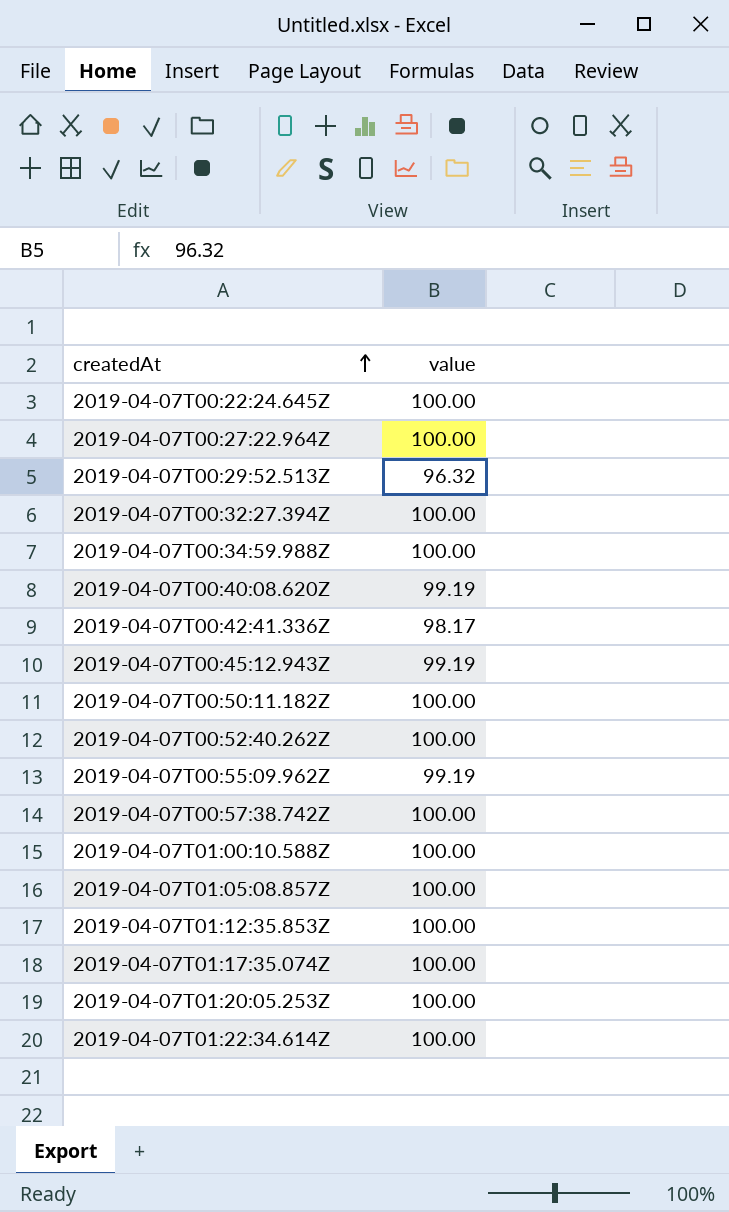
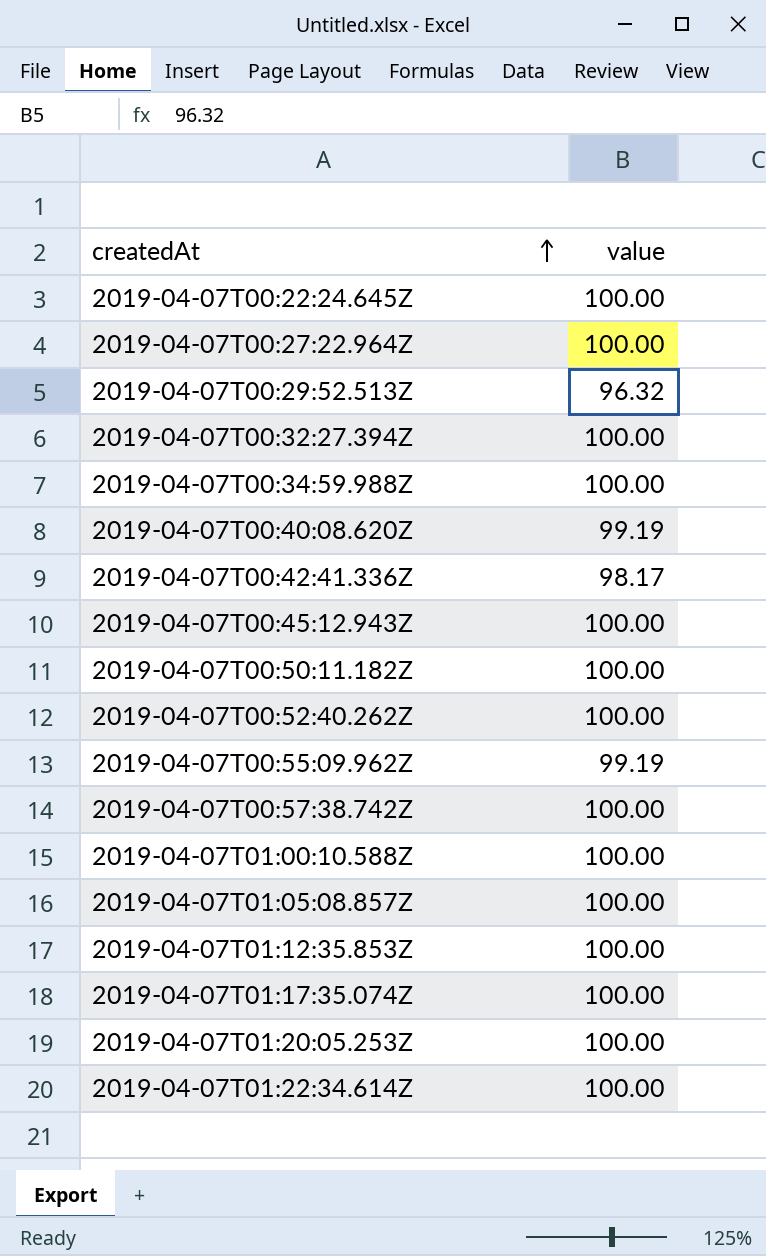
2019-04-07T00:45:12.943Z | value: 99.19 -> 100.00

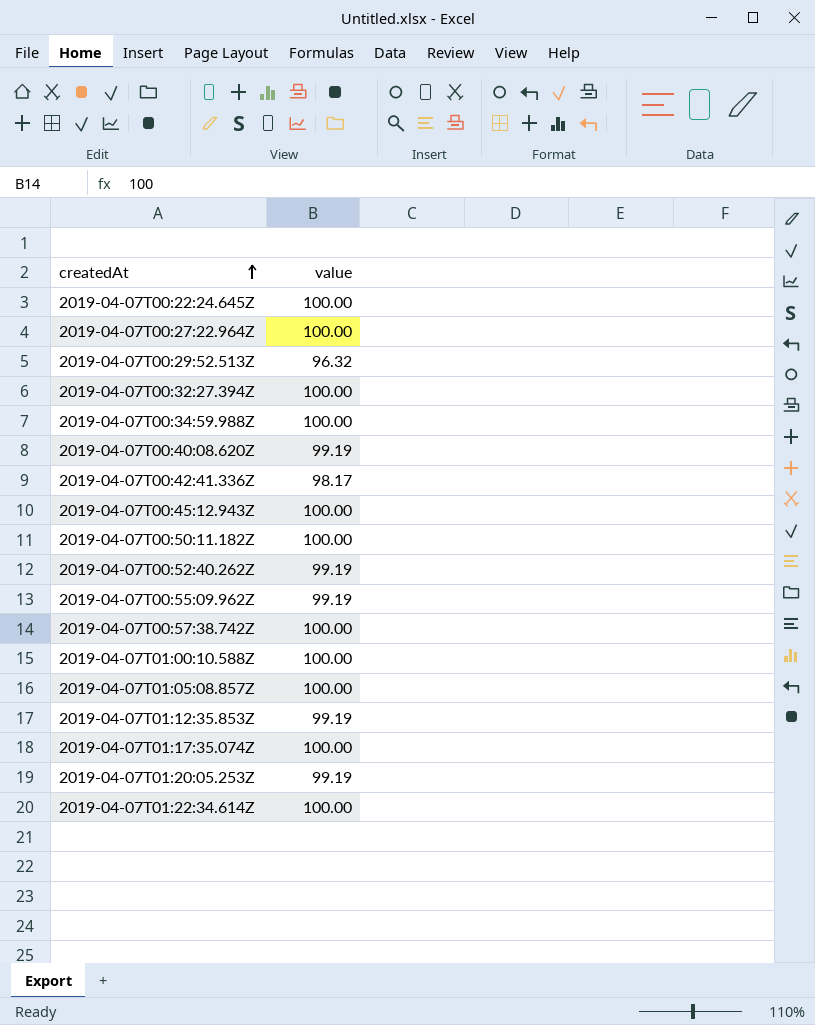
2019-04-07T00:52:40.262Z | value: 100.00 -> 99.19
2019-04-07T01:12:35.853Z | value: 100.00 -> 99.19
2019-04-07T01:20:05.253Z | value: 100.00 -> 99.19

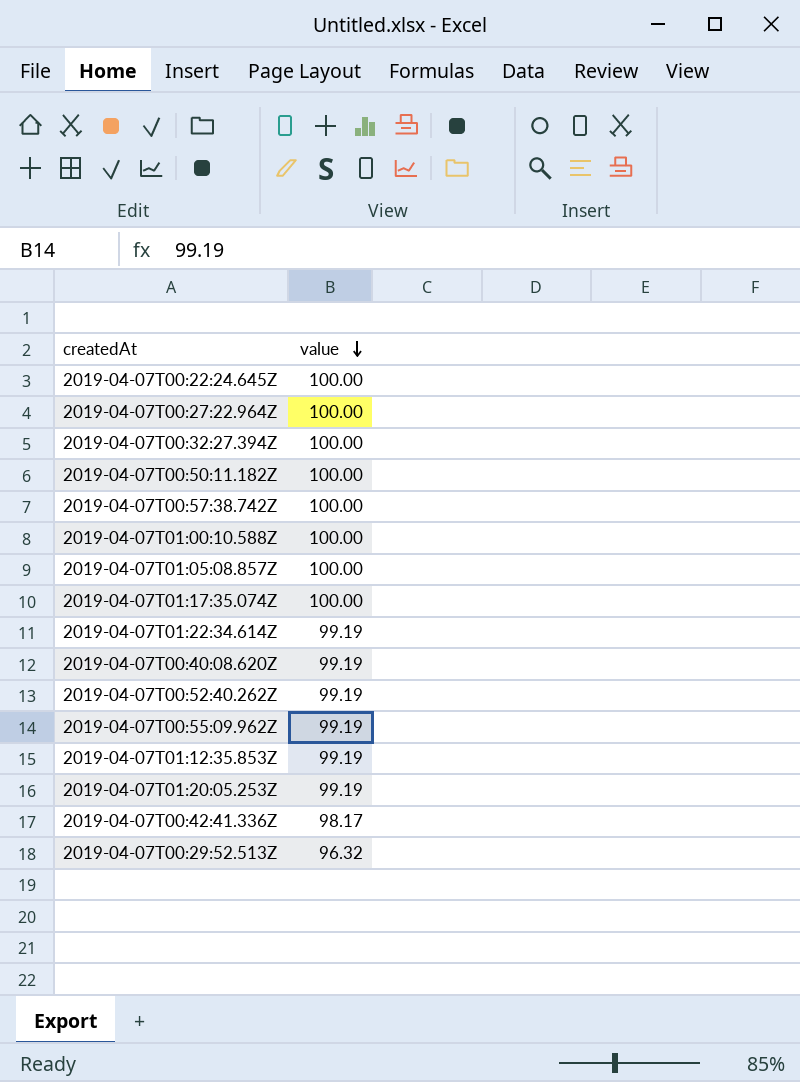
row order: createdAt ascending -> value descending
row 2019-04-07T00:34:59.988Z: 100.00 -> none
row 2019-04-07T00:45:12.943Z: 100.00 -> none
2019-04-07T01:22:34.614Z | value: 100.00 -> 99.19

